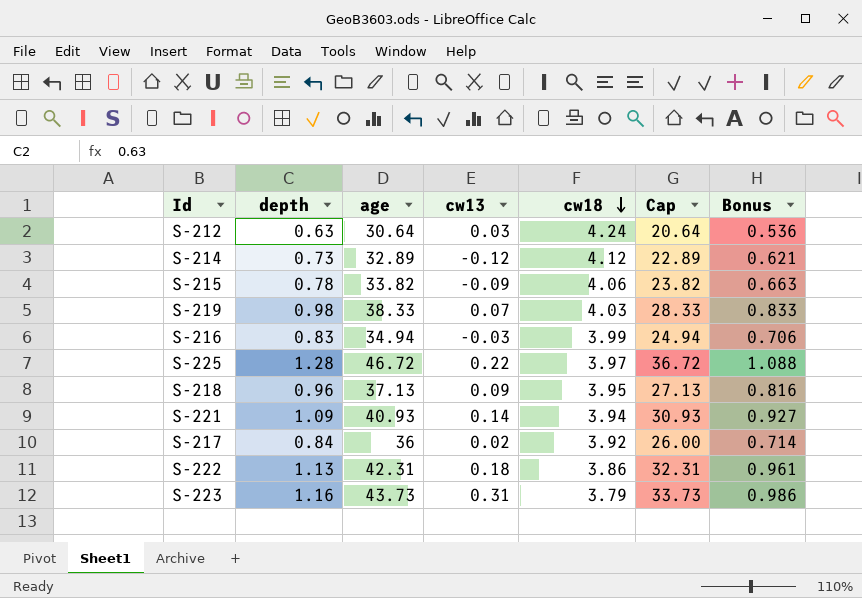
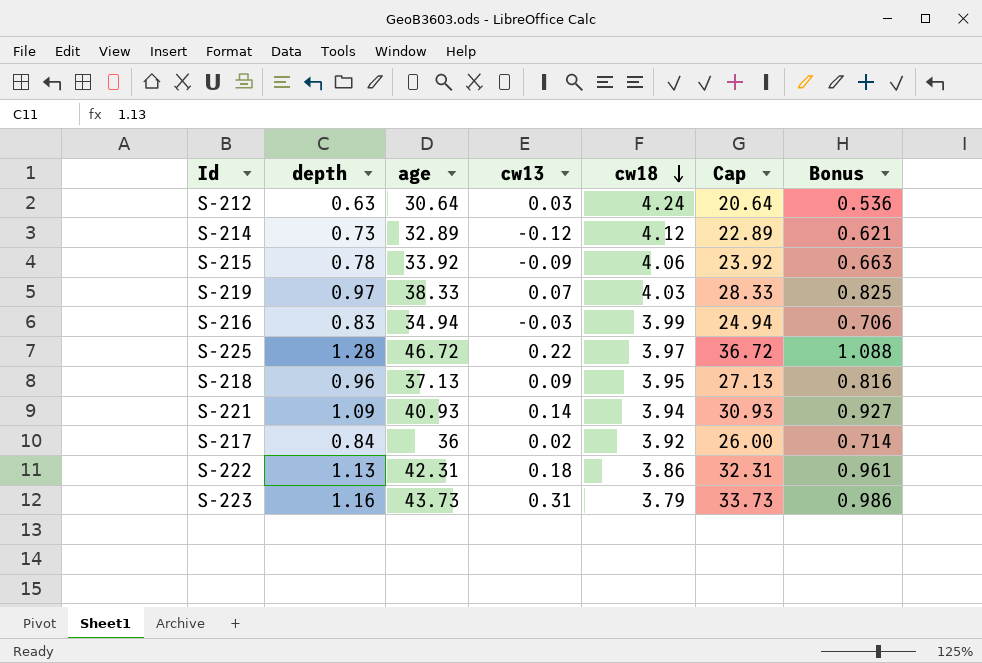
S-215 | age: 33.82 -> 33.92
S-215 | Cap: 23.82 -> 23.92
S-219 | depth: 0.98 -> 0.97
S-219 | Bonus: 0.833 -> 0.825

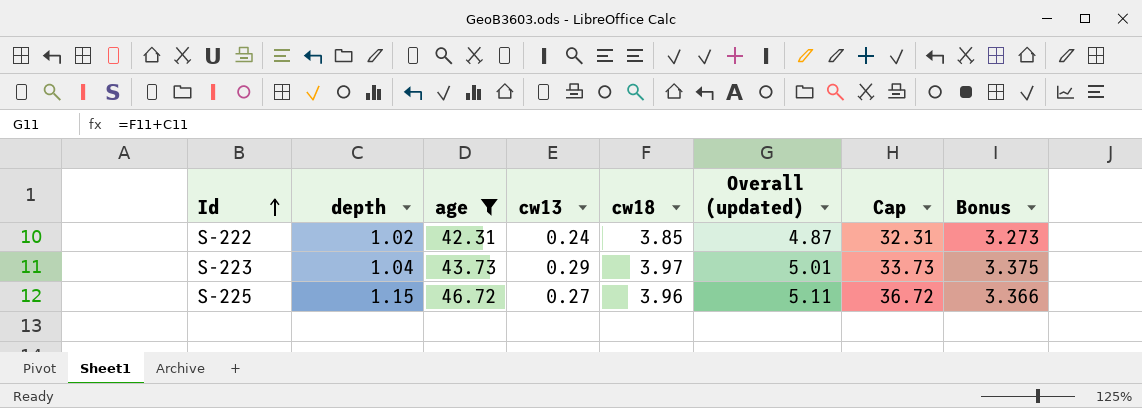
filter: none -> age >= 42.31
row order: cw18 descending -> Id ascending
column Overall (updated) | formula: none -> [depth] + [cw18]
column Bonus | formula: [depth] * 0.85 -> [cw18] * 0.85
S-222 | depth: 1.13 -> 1.02
S-222 | cw13: 0.18 -> 0.24
S-222 | cw18: 3.86 -> 3.85
S-223 | depth: 1.16 -> 1.04
S-223 | cw13: 0.31 -> 0.29
S-223 | cw18: 3.79 -> 3.97
S-225 | depth: 1.28 -> 1.15
S-225 | cw13: 0.22 -> 0.27
S-225 | cw18: 3.97 -> 3.96

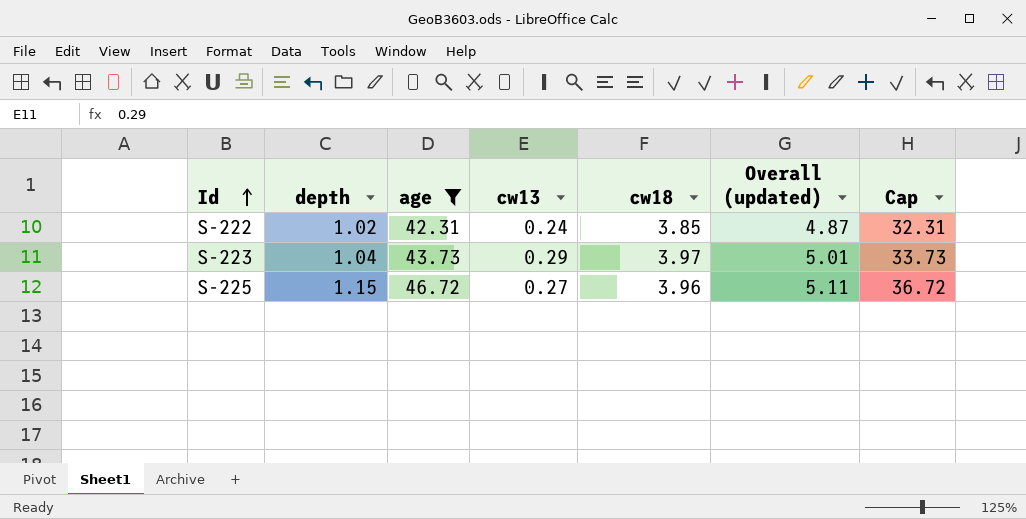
column Bonus | formula: [cw18] * 0.85 -> none

